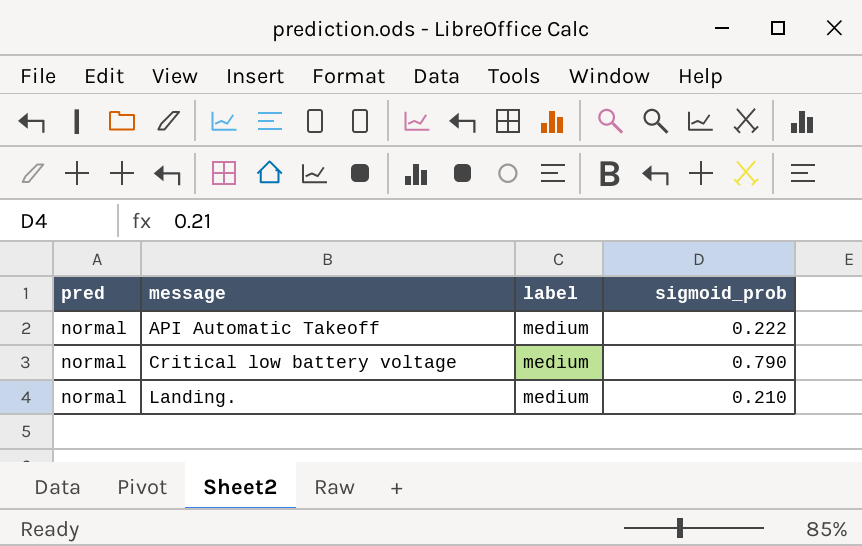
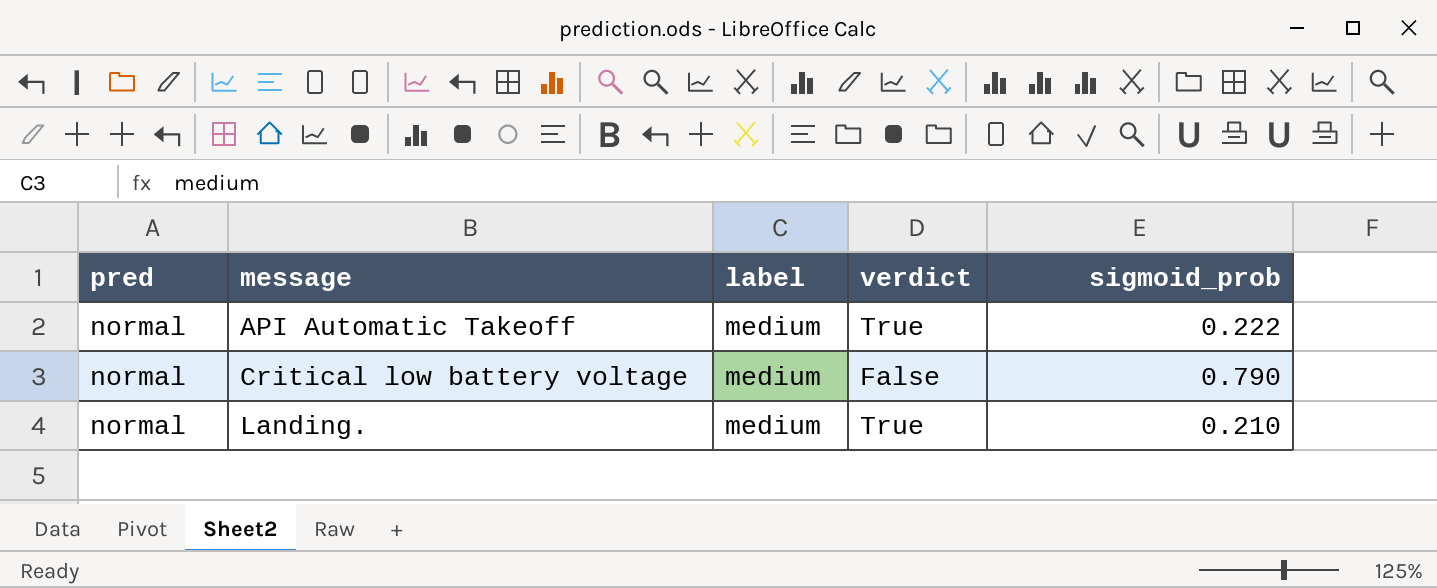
column verdict | position: none -> 4

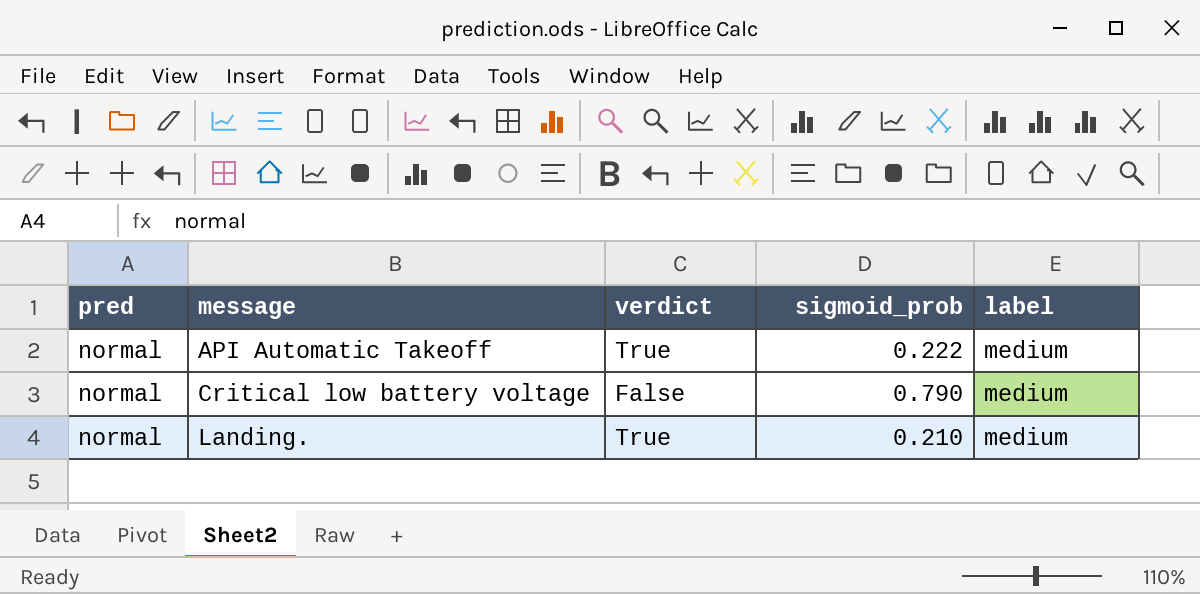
column label | position: 3 -> 5

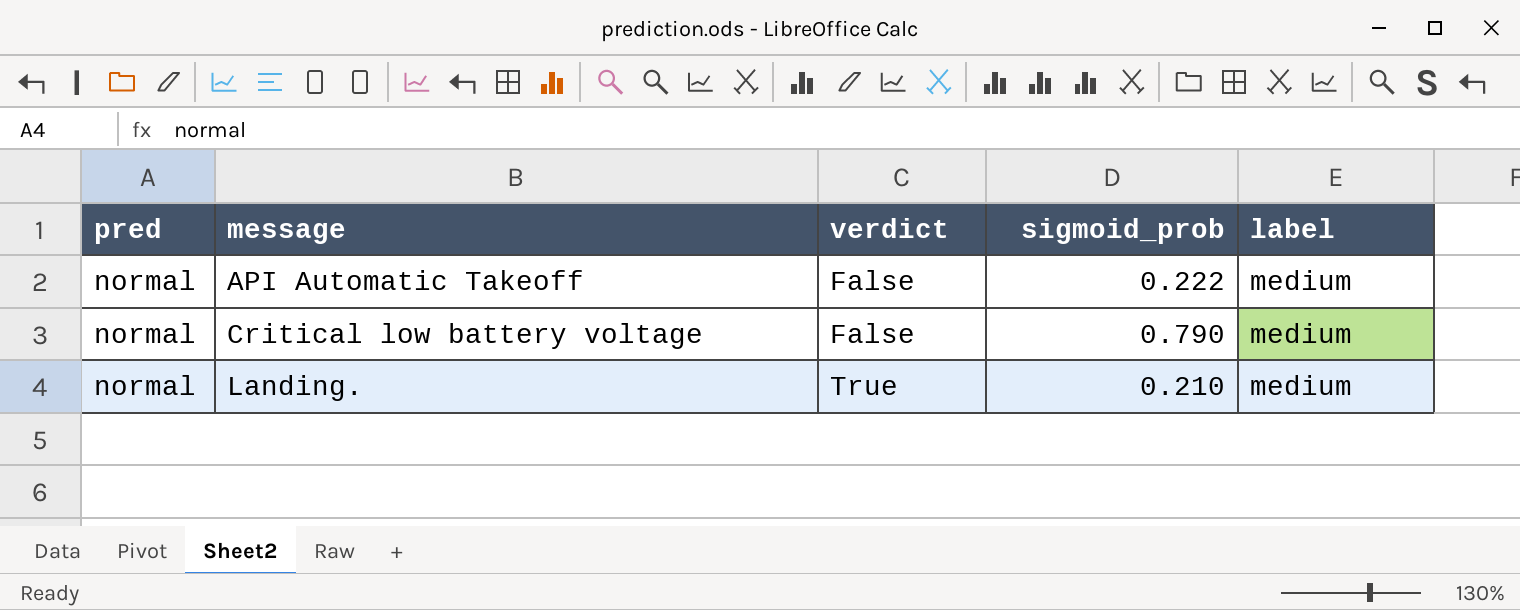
API Automatic Takeoff | verdict: True -> False

